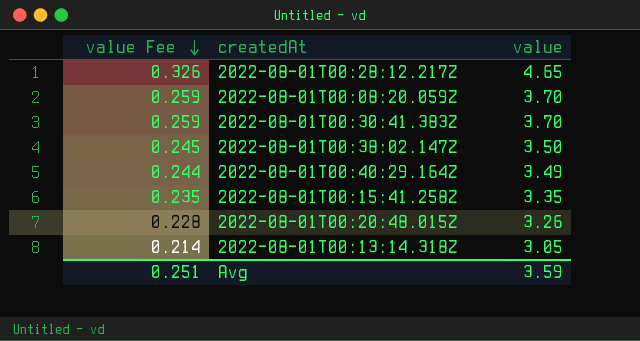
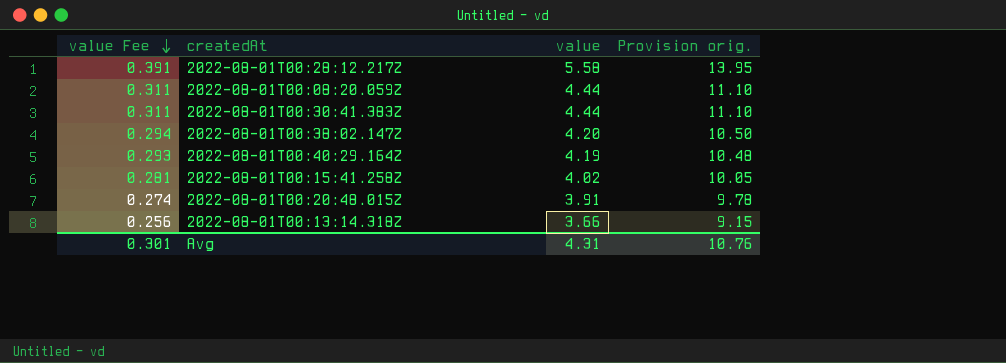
column Provision orig. | formula: none -> [value] * 2.5
2022-08-01T00:28:12.217Z | value Fee: 0.326 -> 0.391
2022-08-01T00:28:12.217Z | value: 4.65 -> 5.58
2022-08-01T00:08:20.059Z | value Fee: 0.259 -> 0.311
2022-08-01T00:08:20.059Z | value: 3.70 -> 4.44
2022-08-01T00:30:41.383Z | value Fee: 0.259 -> 0.311
2022-08-01T00:30:41.383Z | value: 3.70 -> 4.44
2022-08-01T00:38:02.147Z | value Fee: 0.245 -> 0.294
2022-08-01T00:38:02.147Z | value: 3.50 -> 4.20
2022-08-01T00:40:29.164Z | value Fee: 0.244 -> 0.293
2022-08-01T00:40:29.164Z | value: 3.49 -> 4.19
2022-08-01T00:15:41.258Z | value Fee: 0.235 -> 0.281
2022-08-01T00:15:41.258Z | value: 3.35 -> 4.02
2022-08-01T00:20:48.015Z | value Fee: 0.228 -> 0.274
2022-08-01T00:20:48.015Z | value: 3.26 -> 3.91
2022-08-01T00:13:14.318Z | value Fee: 0.214 -> 0.256
2022-08-01T00:13:14.318Z | value: 3.05 -> 3.66
Avg | value Fee: 0.251 -> 0.301
Avg | value: 3.59 -> 4.31

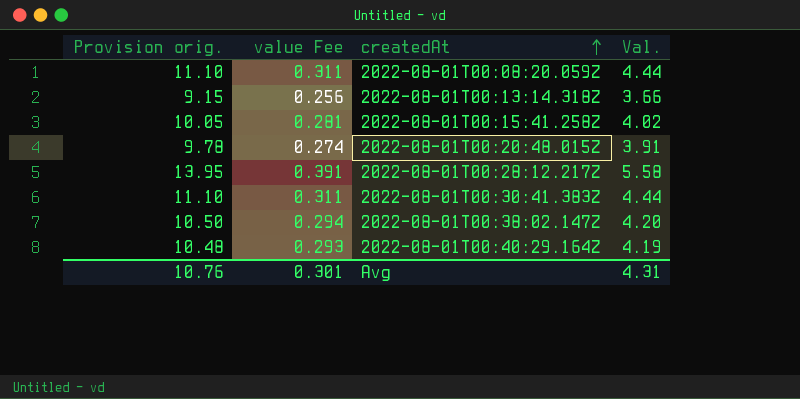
row order: value Fee descending -> createdAt ascending
column Provision orig. | position: 4 -> 1
column name: value -> Val.

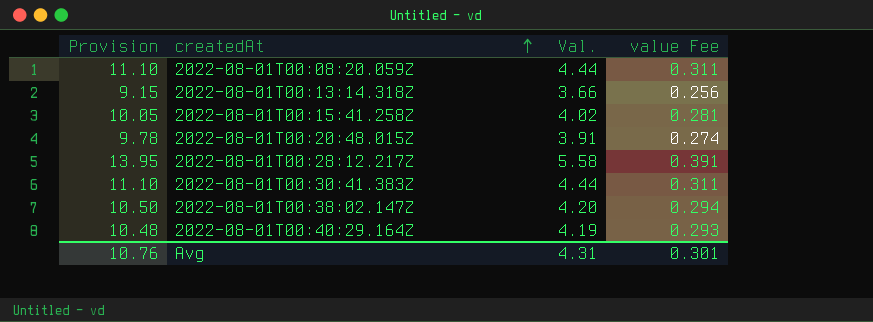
column name: Provision orig. -> Provision
column value Fee | position: 2 -> 4

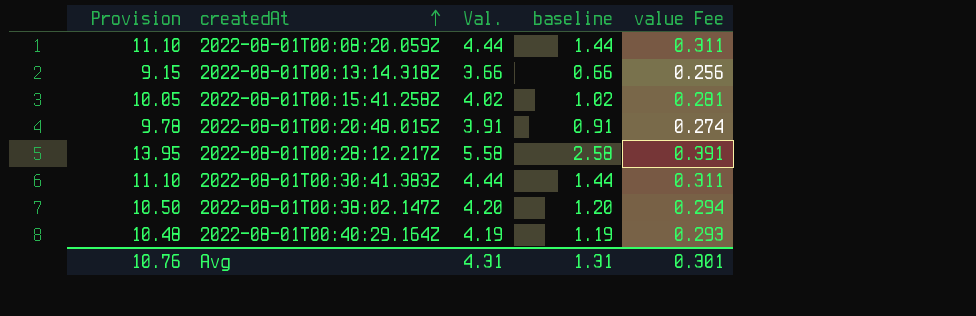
column baseline | formula: none -> [Val.] - 3

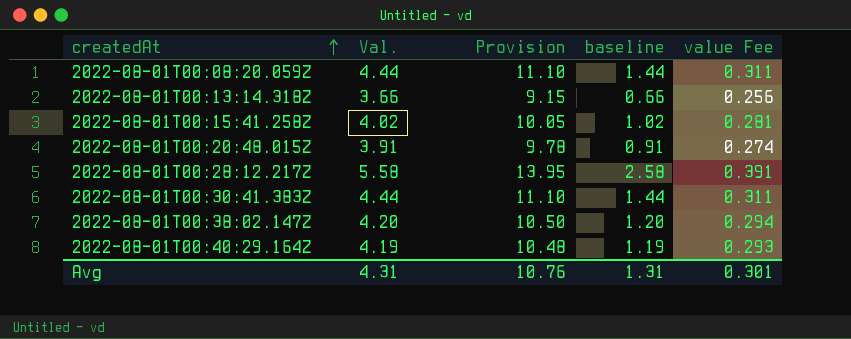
column Provision | position: 1 -> 3

